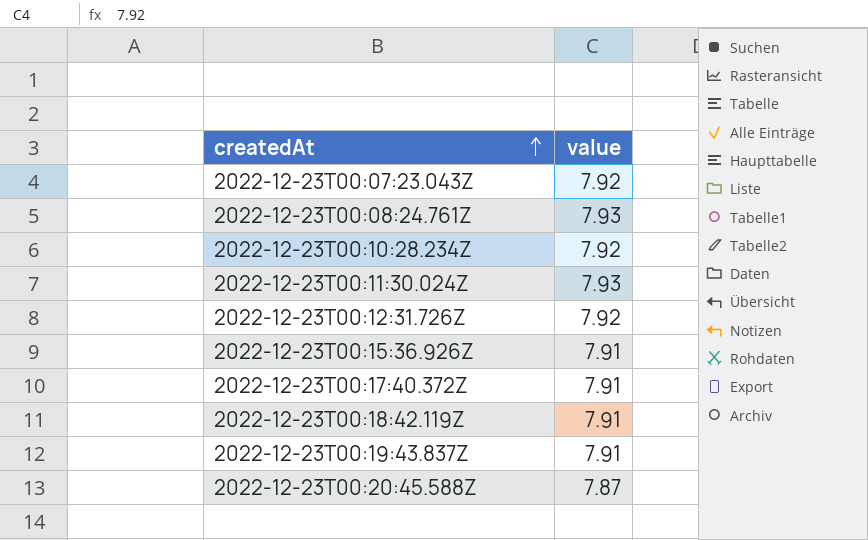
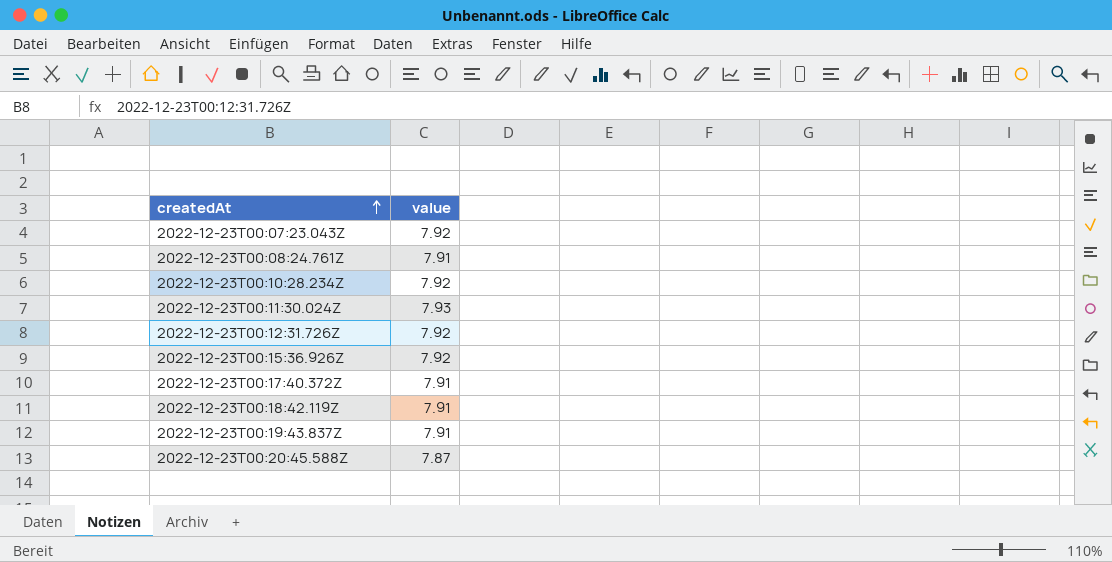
2022-12-23T00:08:24.761Z | value: 7.93 -> 7.91
2022-12-23T00:15:36.926Z | value: 7.91 -> 7.92

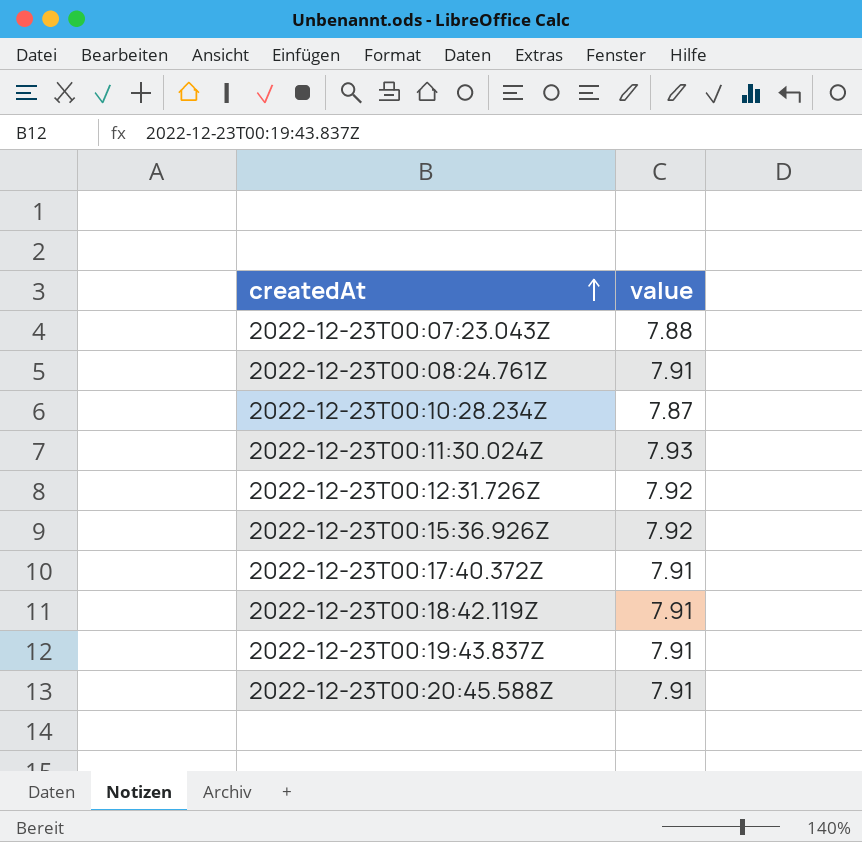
2022-12-23T00:07:23.043Z | value: 7.92 -> 7.88
2022-12-23T00:10:28.234Z | value: 7.92 -> 7.87
2022-12-23T00:20:45.588Z | value: 7.87 -> 7.91

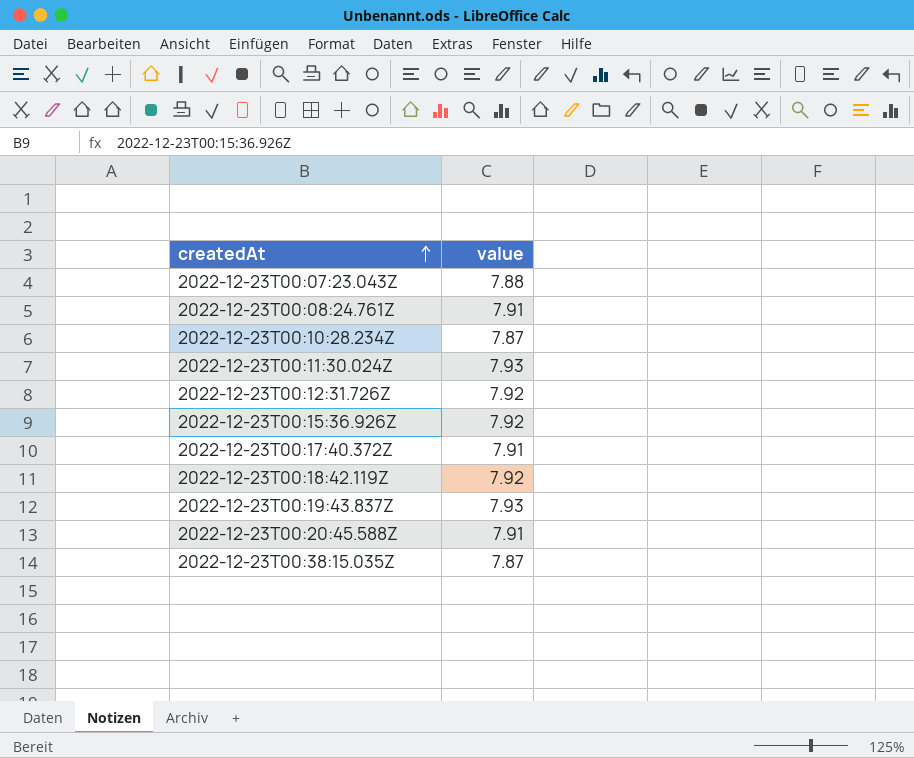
2022-12-23T00:18:42.119Z | value: 7.91 -> 7.92
2022-12-23T00:19:43.837Z | value: 7.91 -> 7.93
row 2022-12-23T00:38:15.035Z: none -> 7.87

